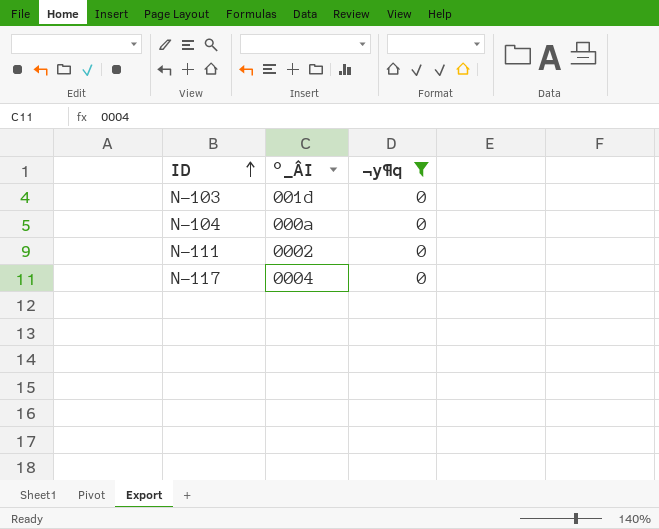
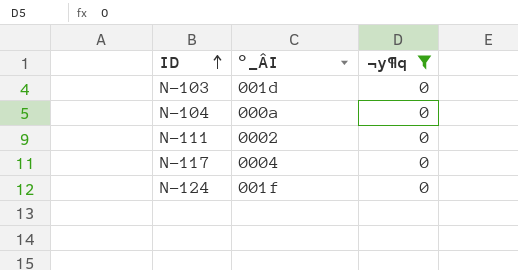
row N-124: none -> 001f | 0

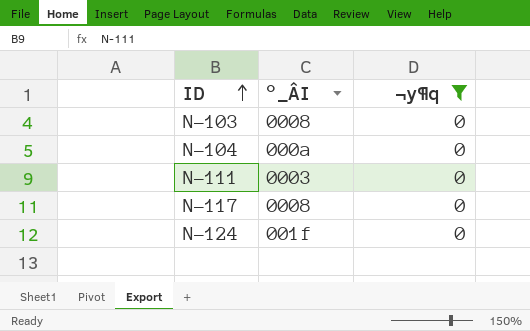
N-103 | °_ÂI: 001d -> 0008
N-111 | °_ÂI: 0002 -> 0003
N-117 | °_ÂI: 0004 -> 0008

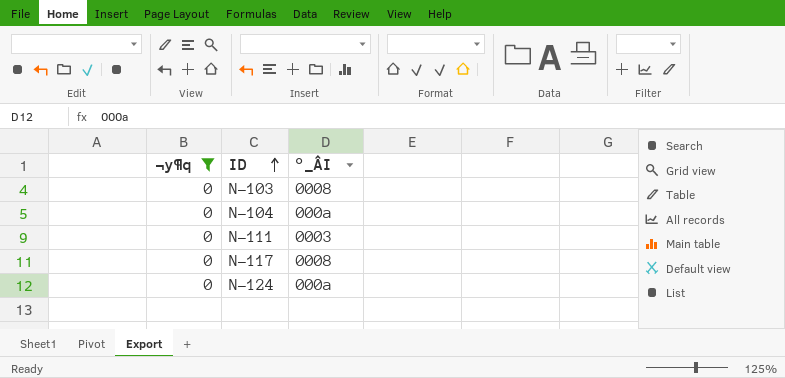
column ¬y¶q | position: 3 -> 1
N-124 | °_ÂI: 001f -> 000a

